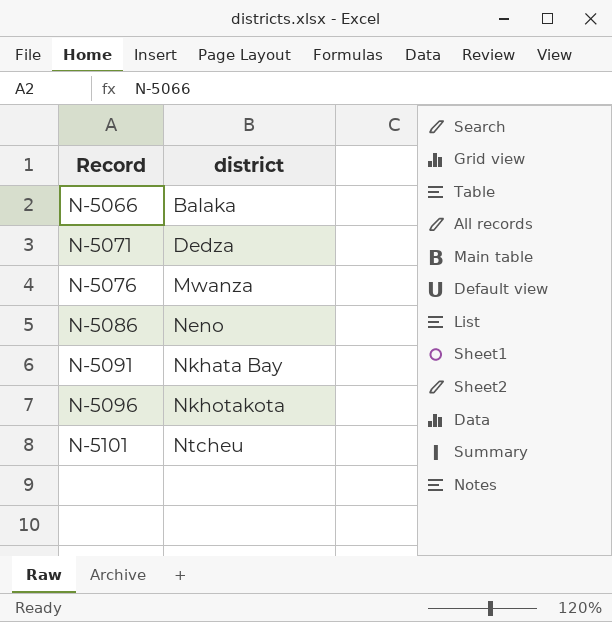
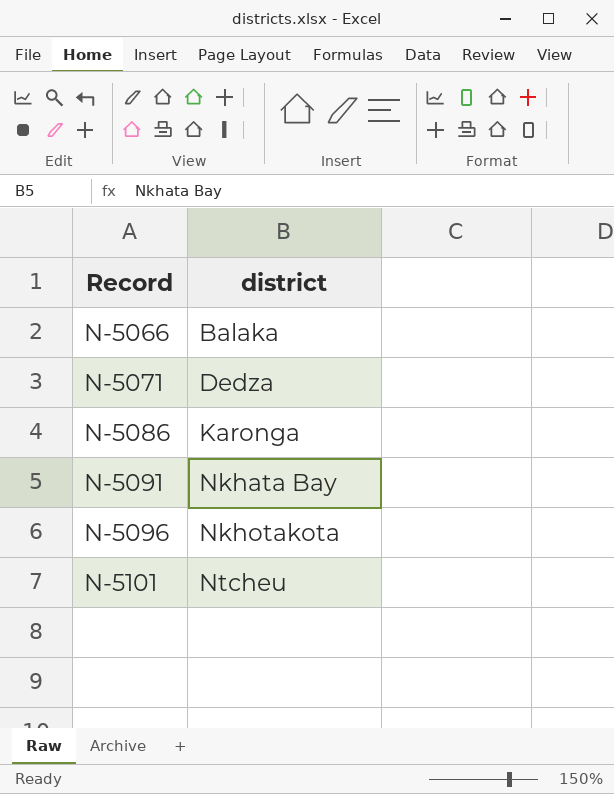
row N-5076: Mwanza -> none
N-5086 | district: Neno -> Karonga

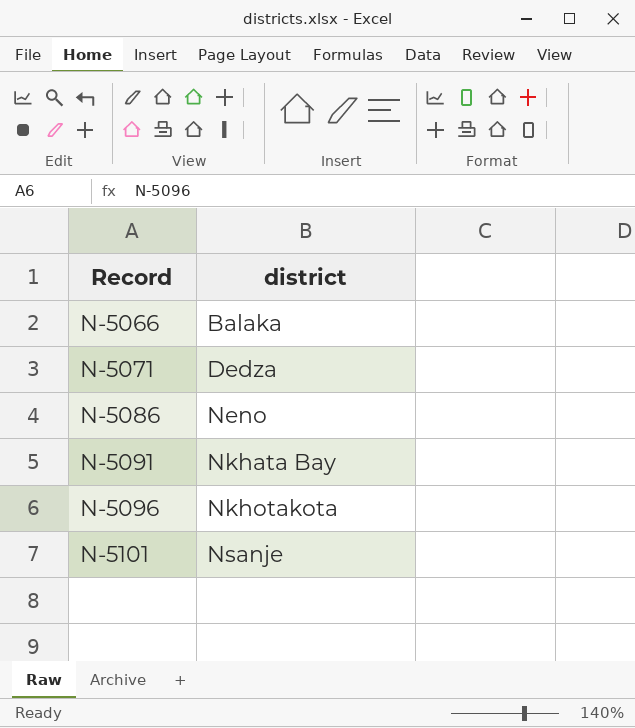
N-5086 | district: Karonga -> Neno
N-5101 | district: Ntcheu -> Nsanje

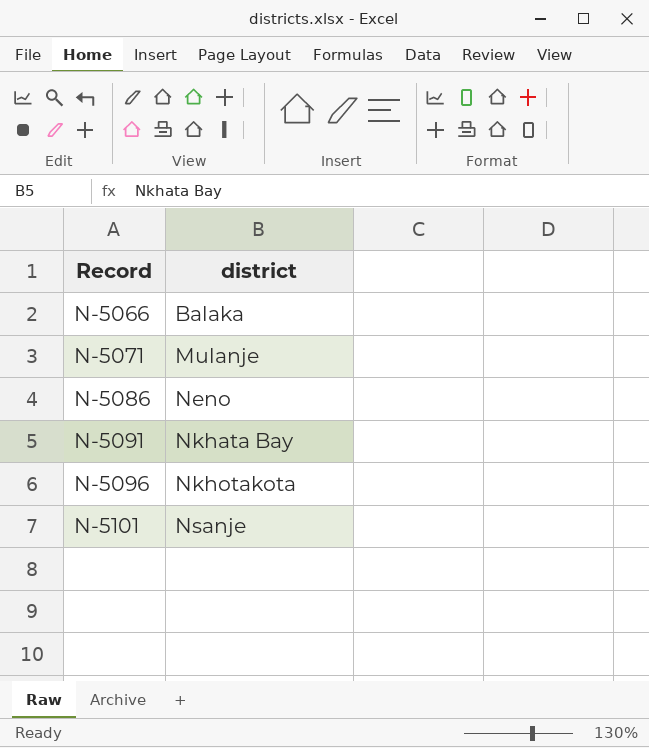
N-5071 | district: Dedza -> Mulanje

